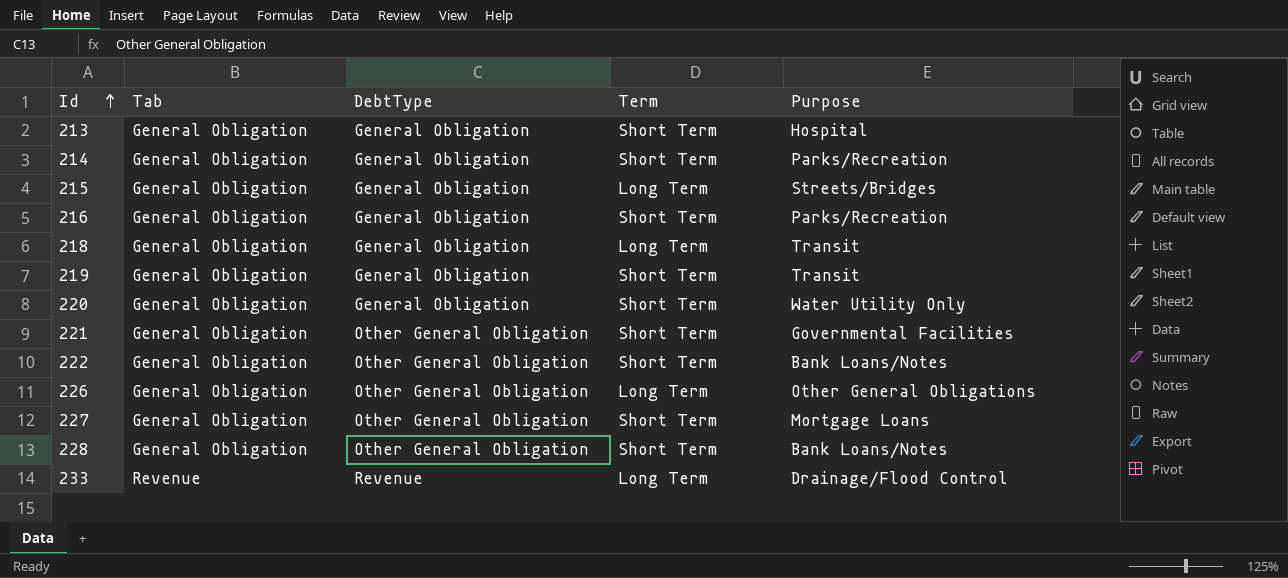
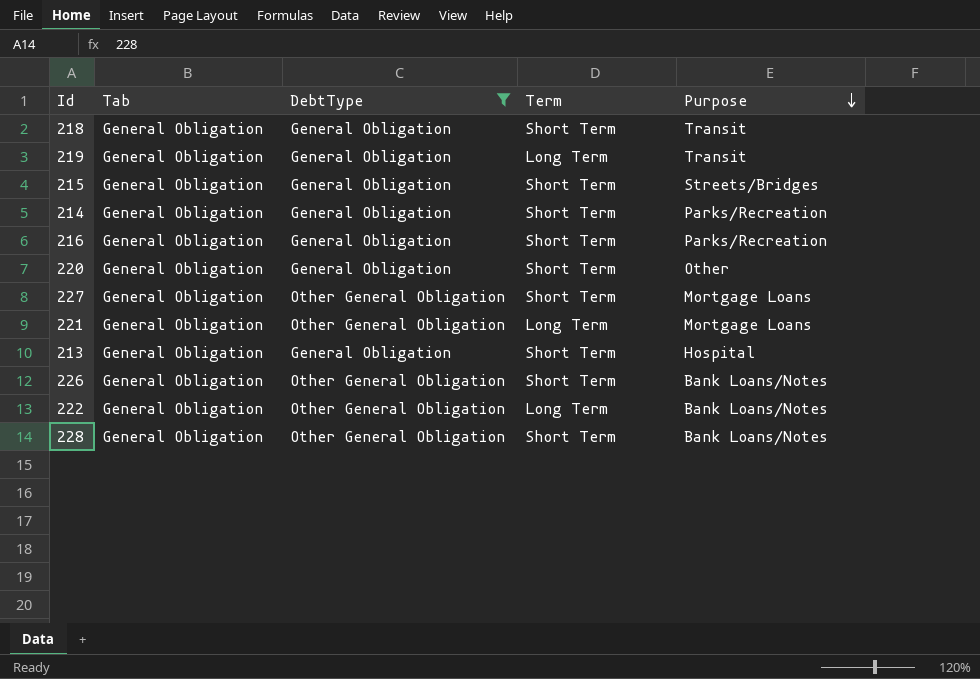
filter: none -> DebtType != Revenue
row order: Id ascending -> Purpose descending
218 | Term: Long Term -> Short Term
219 | Term: Short Term -> Long Term
215 | Term: Long Term -> Short Term
220 | Purpose: Water Utility Only -> Other
221 | Term: Short Term -> Long Term
221 | Purpose: Governmental Facilities -> Mortgage Loans
226 | Term: Long Term -> Short Term
226 | Purpose: Other General Obligations -> Bank Loans/Notes
222 | Term: Short Term -> Long Term

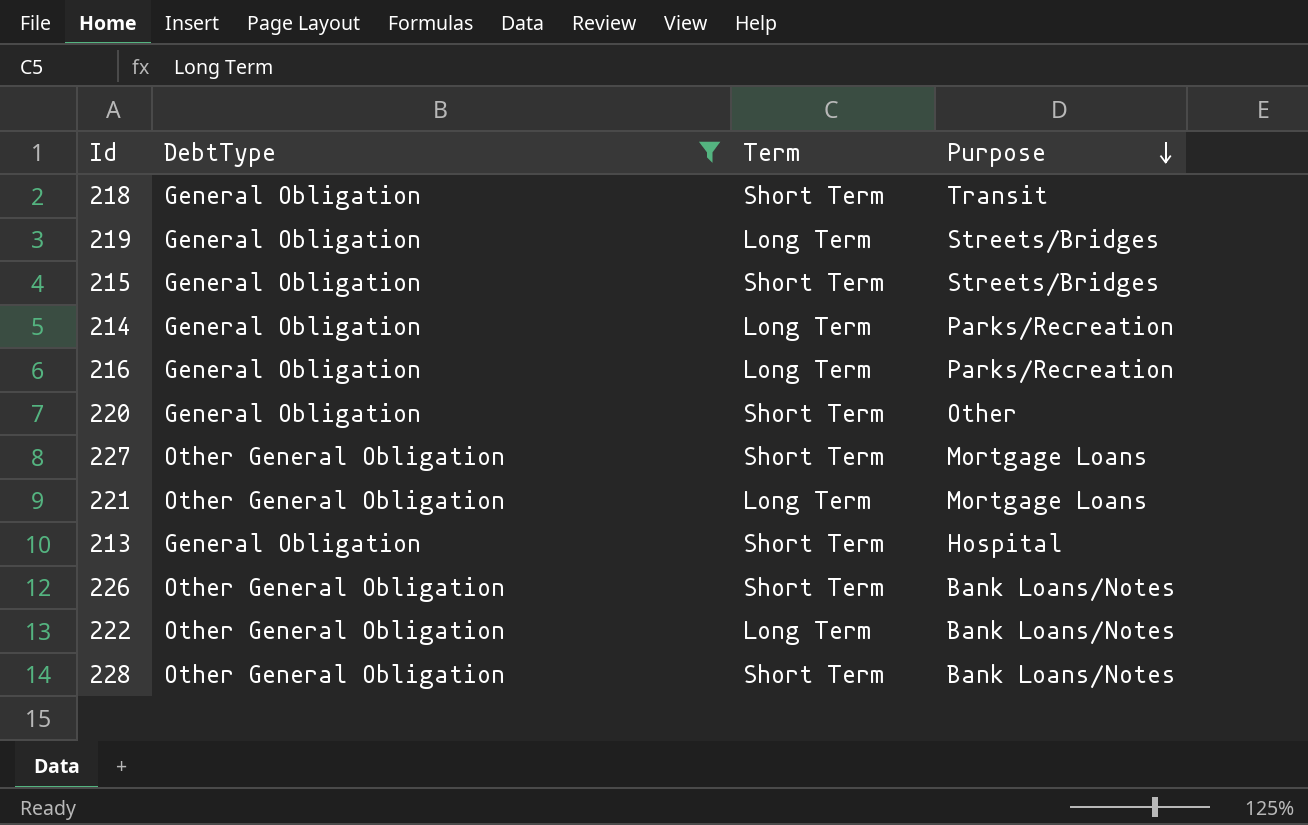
column Tab | position: 2 -> none
219 | Purpose: Transit -> Streets/Bridges
214 | Term: Short Term -> Long Term
216 | Term: Short Term -> Long Term

